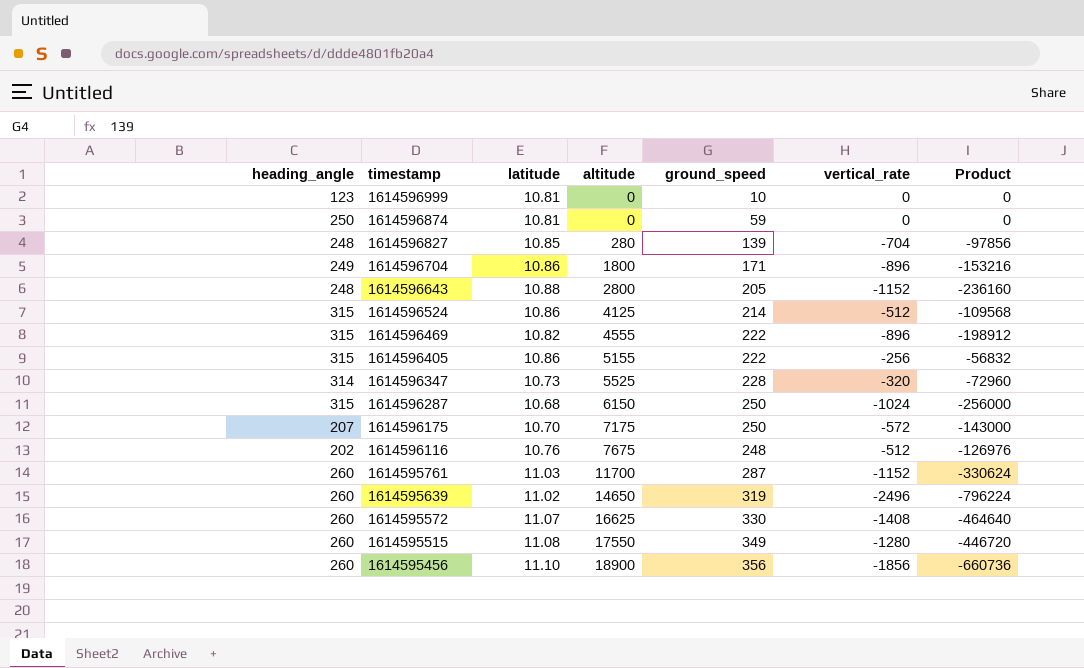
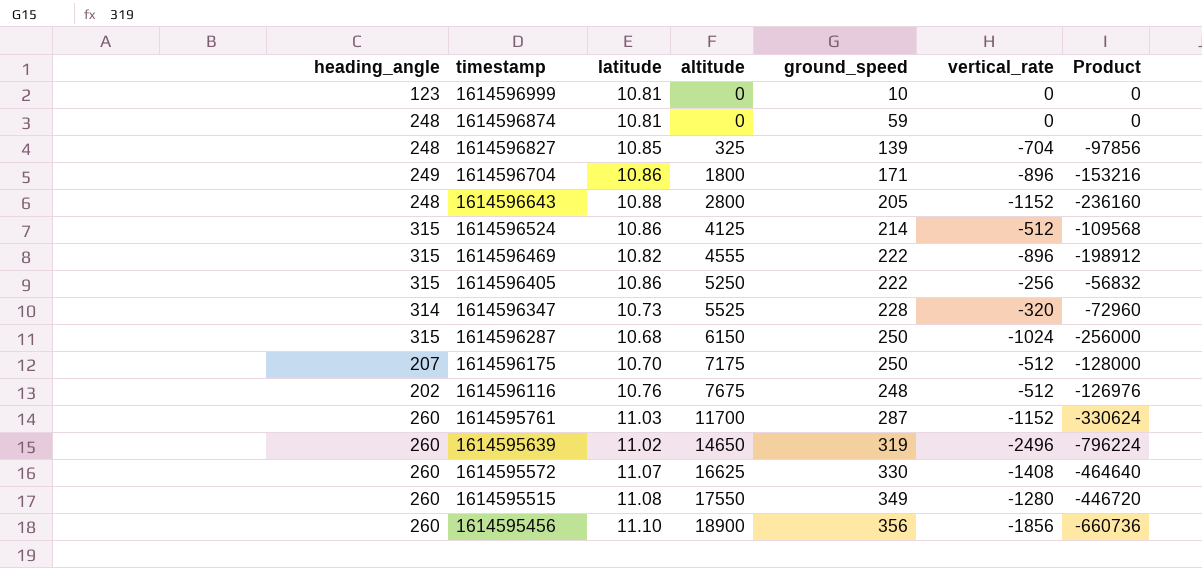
1614596874 | heading_angle: 250 -> 248
1614596827 | altitude: 280 -> 325
1614596405 | altitude: 5155 -> 5250
1614596175 | vertical_rate: -572 -> -512
1614596175 | Product: -143000 -> -128000

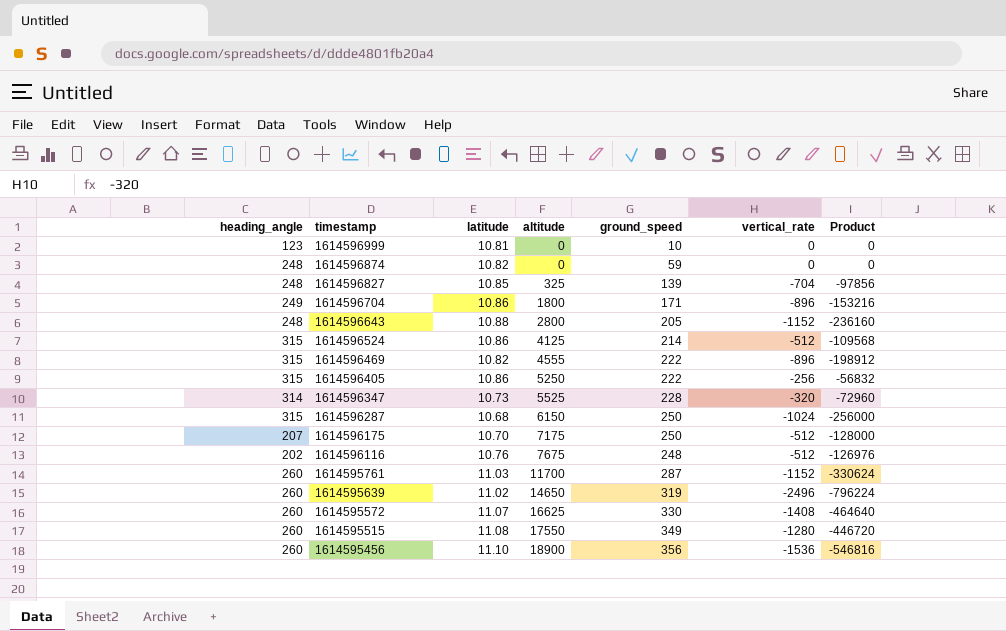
1614596874 | latitude: 10.81 -> 10.82
1614595456 | vertical_rate: -1856 -> -1536
1614595456 | Product: -660736 -> -546816

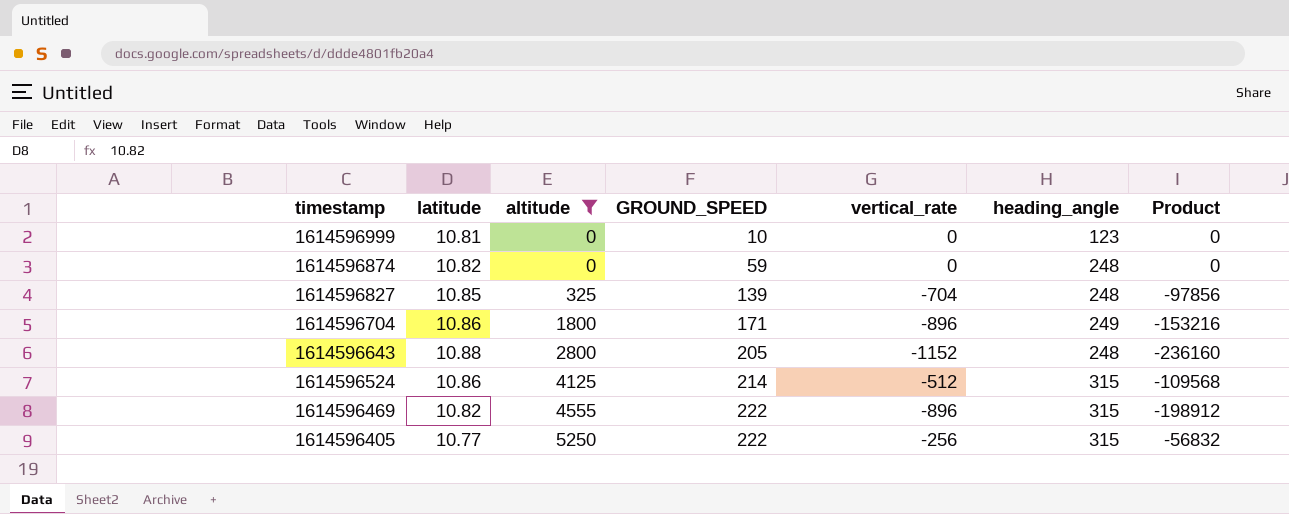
filter: none -> altitude <= 5250
column name: ground_speed -> GROUND_SPEED
column heading_angle | position: 1 -> 6
1614596405 | latitude: 10.86 -> 10.77

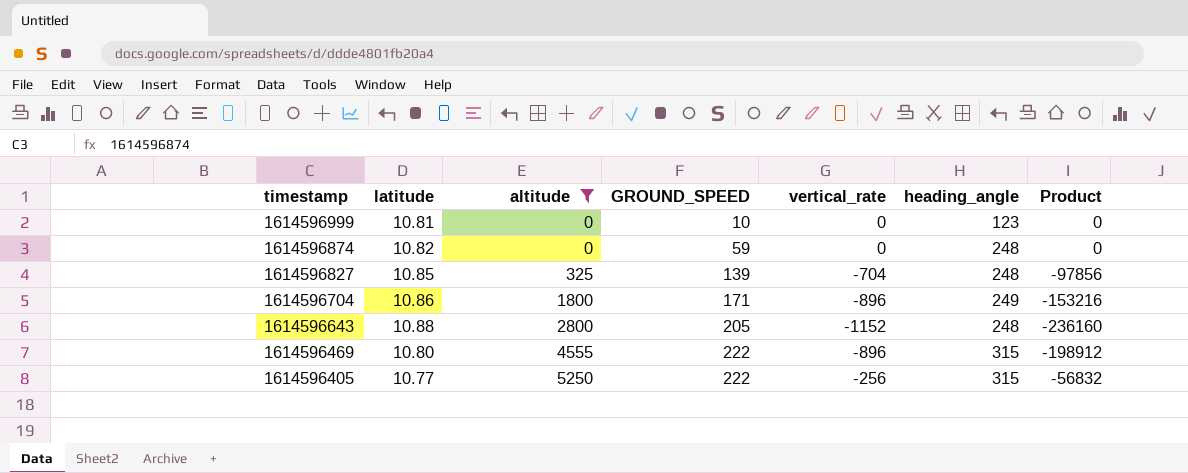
row 1614596524: 10.86 | 4125 | 214 | -512 | 315 | -109568 -> none
1614596469 | latitude: 10.82 -> 10.80

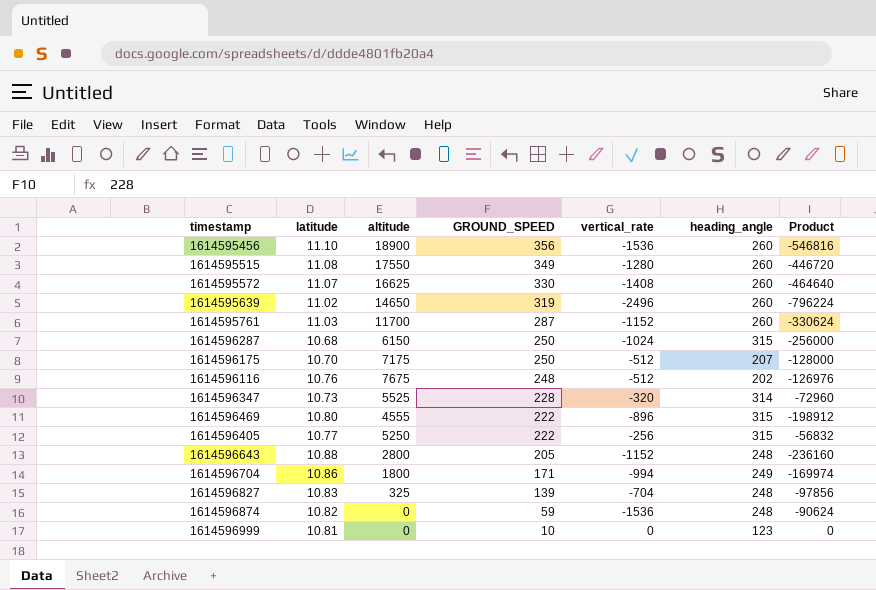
filter: altitude <= 5250 -> none
row order: timestamp descending -> GROUND_SPEED descending
1614596704 | vertical_rate: -896 -> -994
1614596704 | Product: -153216 -> -169974
1614596827 | latitude: 10.85 -> 10.83
1614596874 | vertical_rate: 0 -> -1536
1614596874 | Product: 0 -> -90624

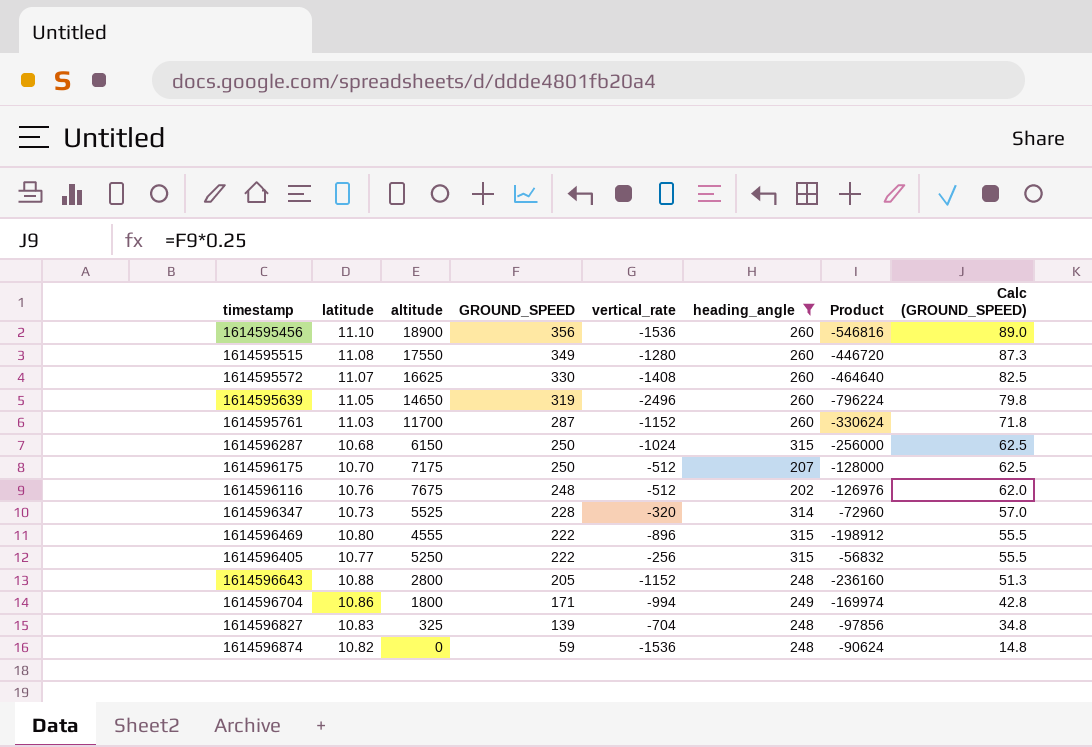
filter: none -> heading_angle != 123
column Calc (GROUND_SPEED) | formula: none -> [GROUND_SPEED] * 0.25
1614595639 | latitude: 11.02 -> 11.05

